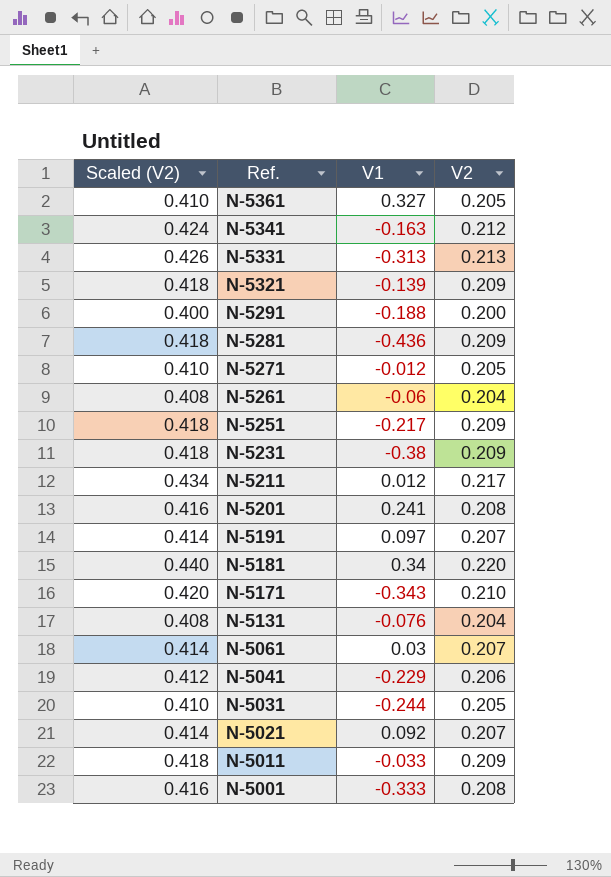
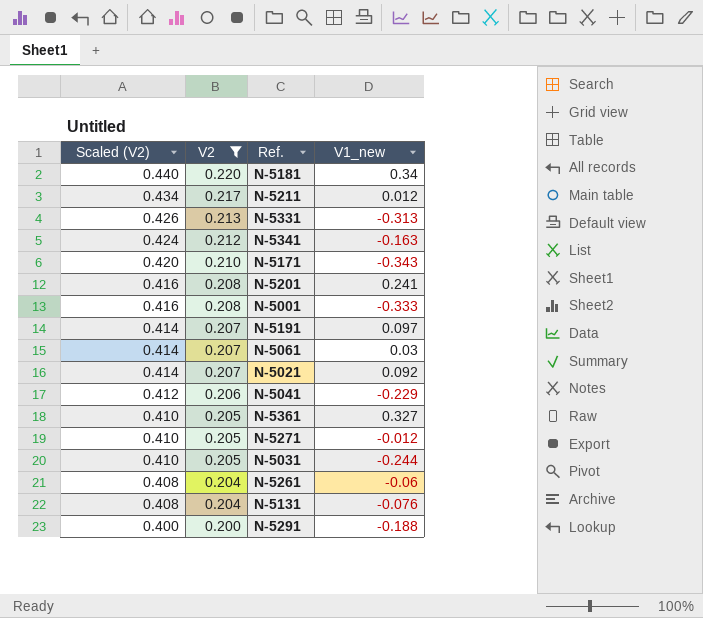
filter: none -> V2 != 0.209
row order: Ref. descending -> Scaled (V2) descending
column V2 | position: 4 -> 2
column name: V1 -> V1_new

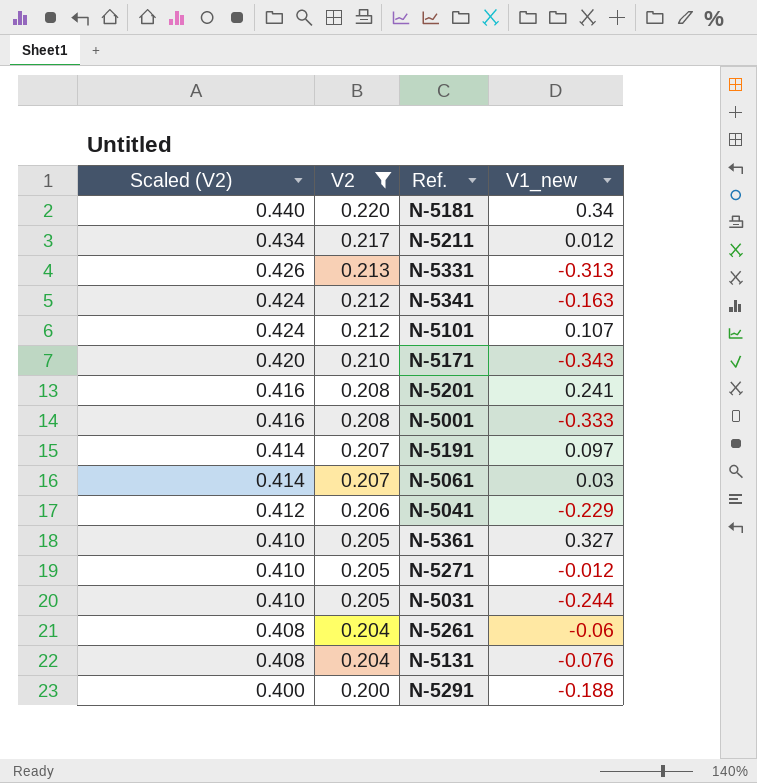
row N-5021: 0.414 | 0.207 | 0.092 -> none
row N-5101: none -> 0.424 | 0.212 | 0.107

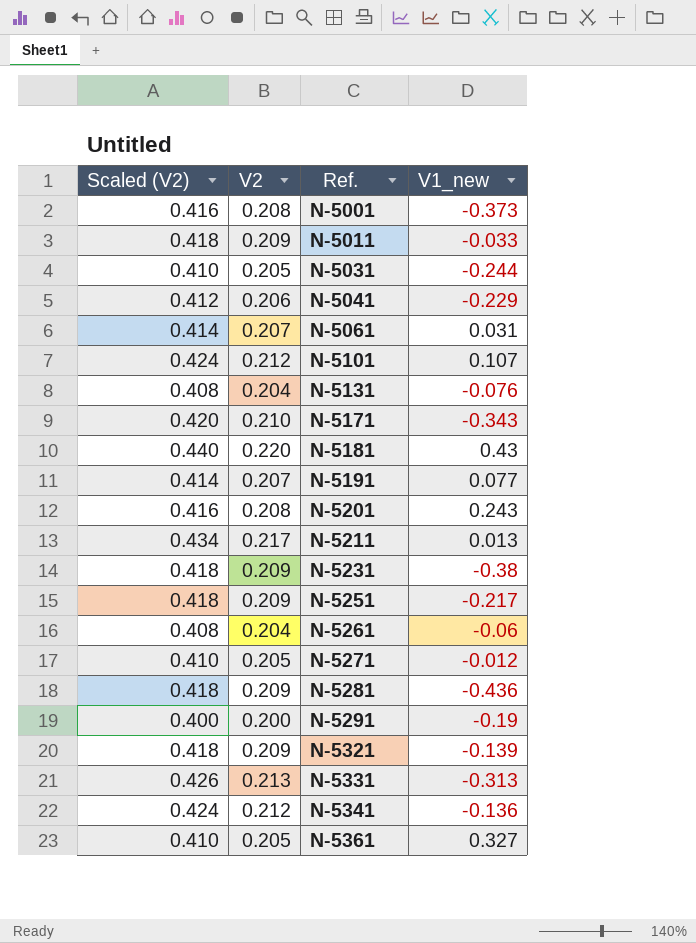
filter: V2 != 0.209 -> none
row order: Scaled (V2) descending -> Ref. ascending
N-5001 | V1_new: -0.333 -> -0.373
N-5061 | V1_new: 0.03 -> 0.031
N-5181 | V1_new: 0.34 -> 0.43
N-5191 | V1_new: 0.097 -> 0.077
N-5201 | V1_new: 0.241 -> 0.243
N-5211 | V1_new: 0.012 -> 0.013
N-5291 | V1_new: -0.188 -> -0.19
N-5341 | V1_new: -0.163 -> -0.136

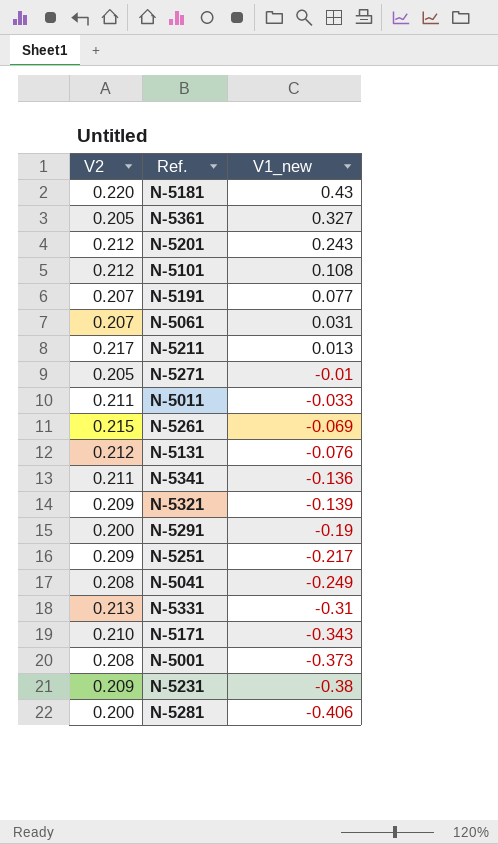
row order: Ref. ascending -> V1_new descending
column Scaled (V2) | formula: [V2] * 2 -> none
row N-5031: 0.410 | 0.205 | -0.244 -> none
N-5201 | V2: 0.208 -> 0.212
N-5101 | V1_new: 0.107 -> 0.108
N-5271 | V1_new: -0.012 -> -0.01
N-5011 | V2: 0.209 -> 0.211
N-5261 | V2: 0.204 -> 0.215
N-5261 | V1_new: -0.06 -> -0.069
N-5131 | V2: 0.204 -> 0.212
N-5341 | V2: 0.212 -> 0.211
N-5041 | V2: 0.206 -> 0.208
N-5041 | V1_new: -0.229 -> -0.249
N-5331 | V1_new: -0.313 -> -0.31
N-5281 | V2: 0.209 -> 0.200
N-5281 | V1_new: -0.436 -> -0.406

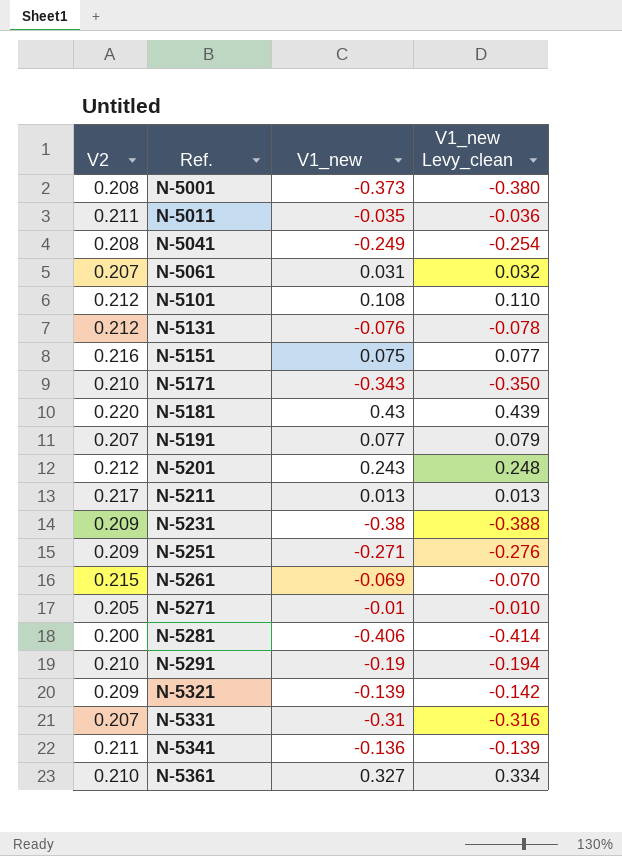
row order: V1_new descending -> Ref. ascending
column V1_new Levy_clean | formula: none -> [V1_new] * 1.02
N-5011 | V1_new: -0.033 -> -0.035
row N-5151: none -> 0.216 | 0.075 | 0.077
N-5251 | V1_new: -0.217 -> -0.271
N-5291 | V2: 0.200 -> 0.210
N-5331 | V2: 0.213 -> 0.207
N-5361 | V2: 0.205 -> 0.210

